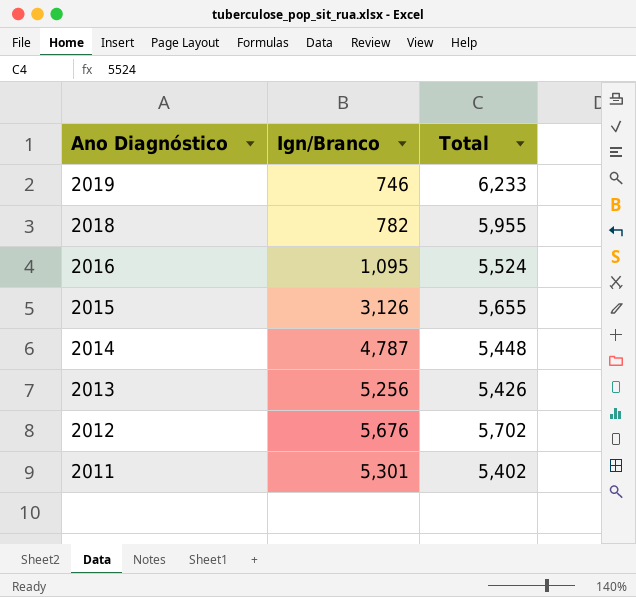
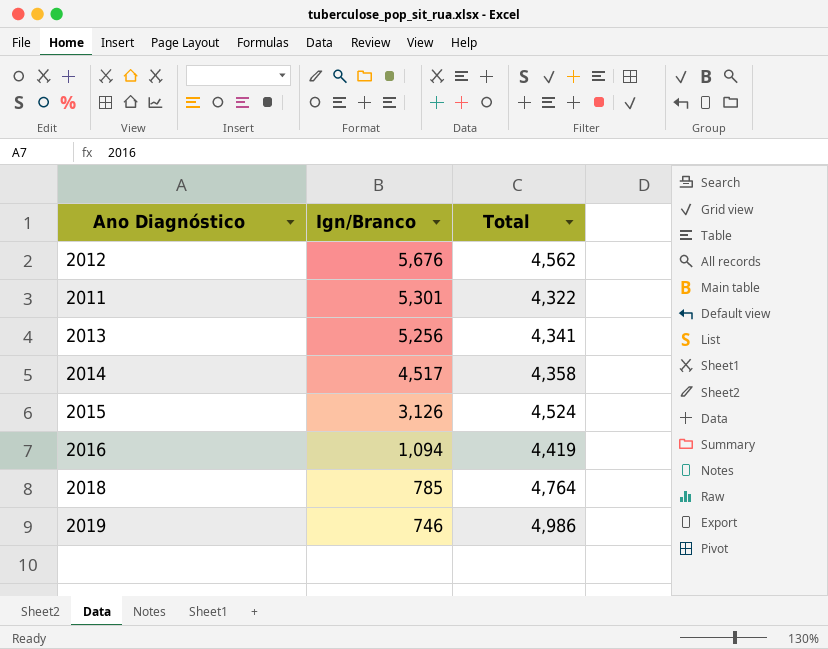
row order: Ano Diagnóstico descending -> Ign/Branco descending
2012 | Total: 5,702 -> 4,562
2011 | Total: 5,402 -> 4,322
2013 | Total: 5,426 -> 4,341
2014 | Ign/Branco: 4,787 -> 4,517
2014 | Total: 5,448 -> 4,358
2015 | Total: 5,655 -> 4,524
2016 | Ign/Branco: 1,095 -> 1,094
2016 | Total: 5,524 -> 4,419
2018 | Ign/Branco: 782 -> 785
2018 | Total: 5,955 -> 4,764
2019 | Total: 6,233 -> 4,986

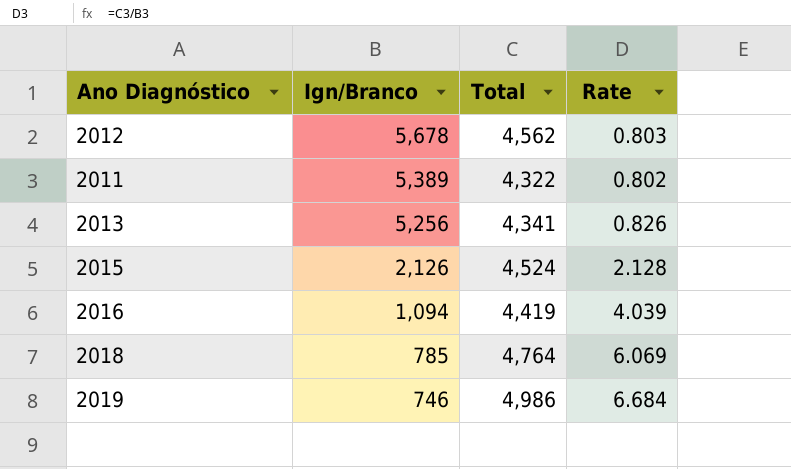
column Rate | formula: none -> [Total] / [Ign/Branco]
row 2014: 4,517 | 4,358 -> none
2012 | Ign/Branco: 5,676 -> 5,678
2011 | Ign/Branco: 5,301 -> 5,389
2015 | Ign/Branco: 3,126 -> 2,126

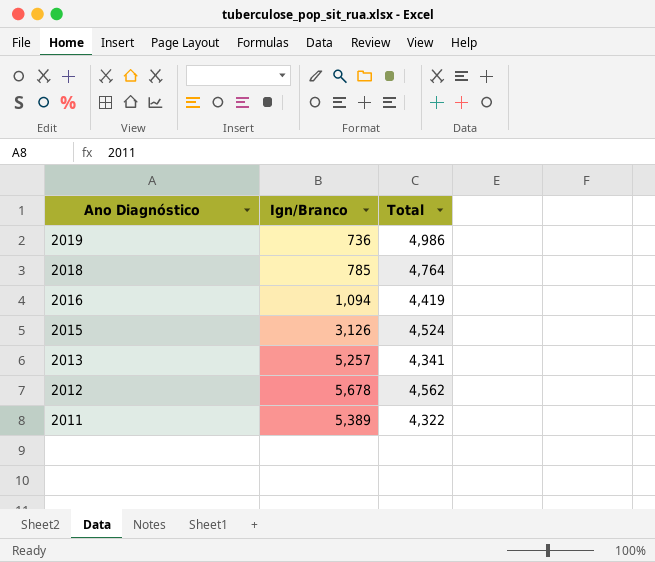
row order: Ign/Branco descending -> Ano Diagnóstico descending
column Rate | formula: [Total] / [Ign/Branco] -> none
2019 | Ign/Branco: 746 -> 736
2015 | Ign/Branco: 2,126 -> 3,126
2013 | Ign/Branco: 5,256 -> 5,257

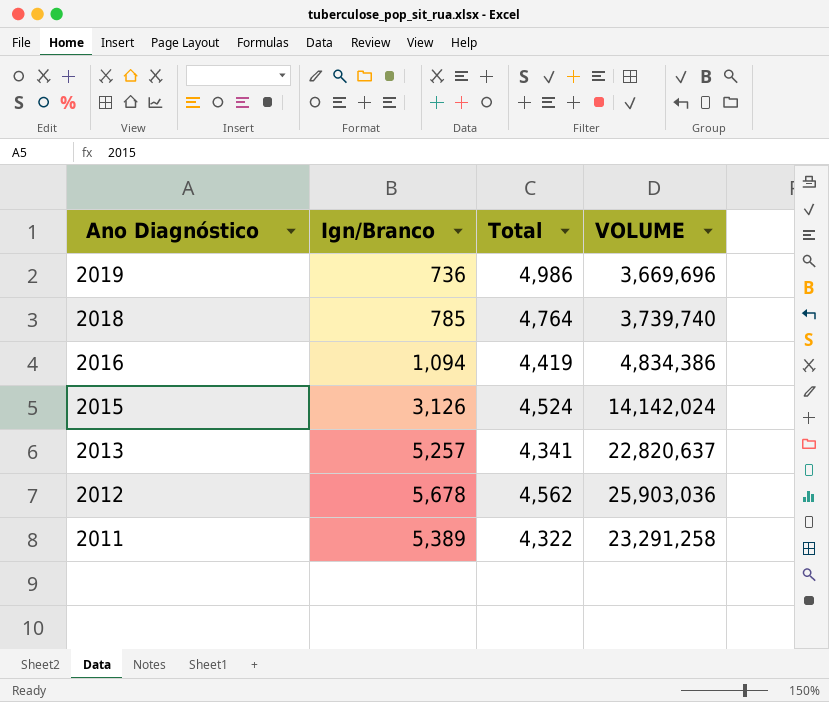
column VOLUME | formula: none -> [Ign/Branco] * [Total]

